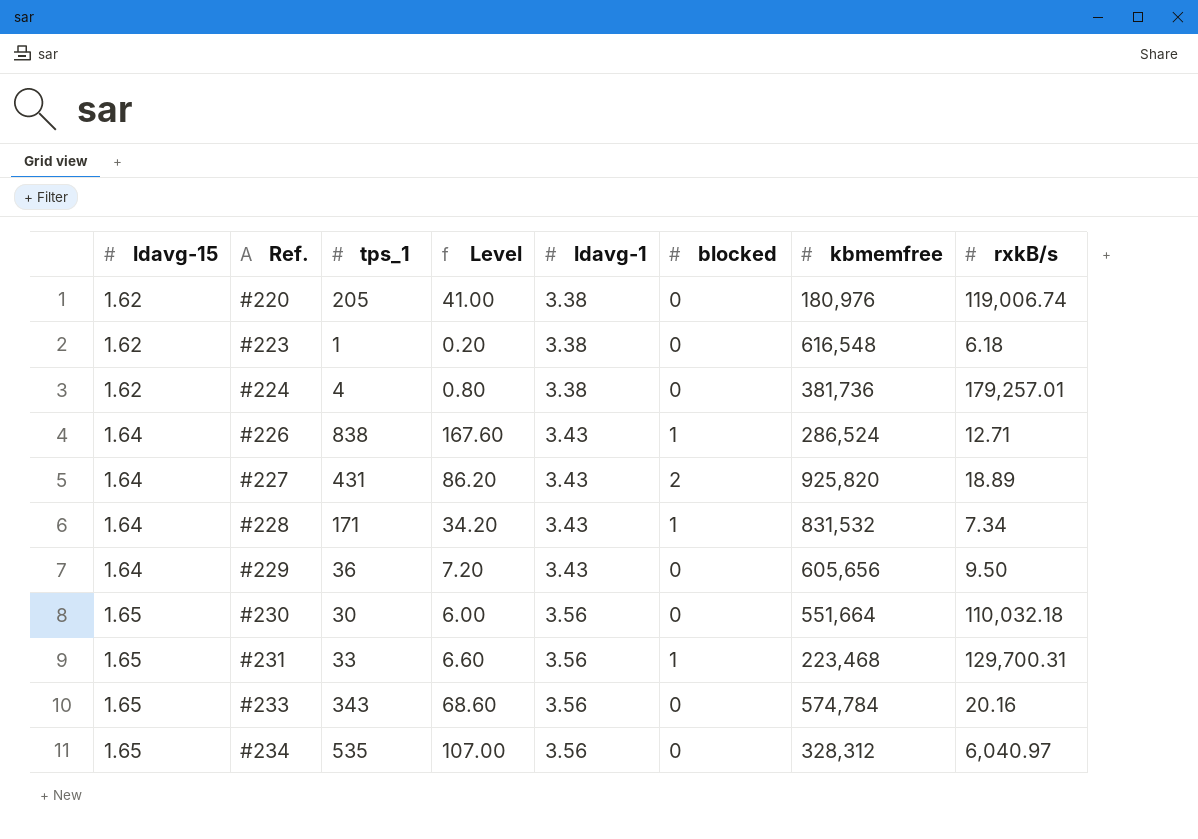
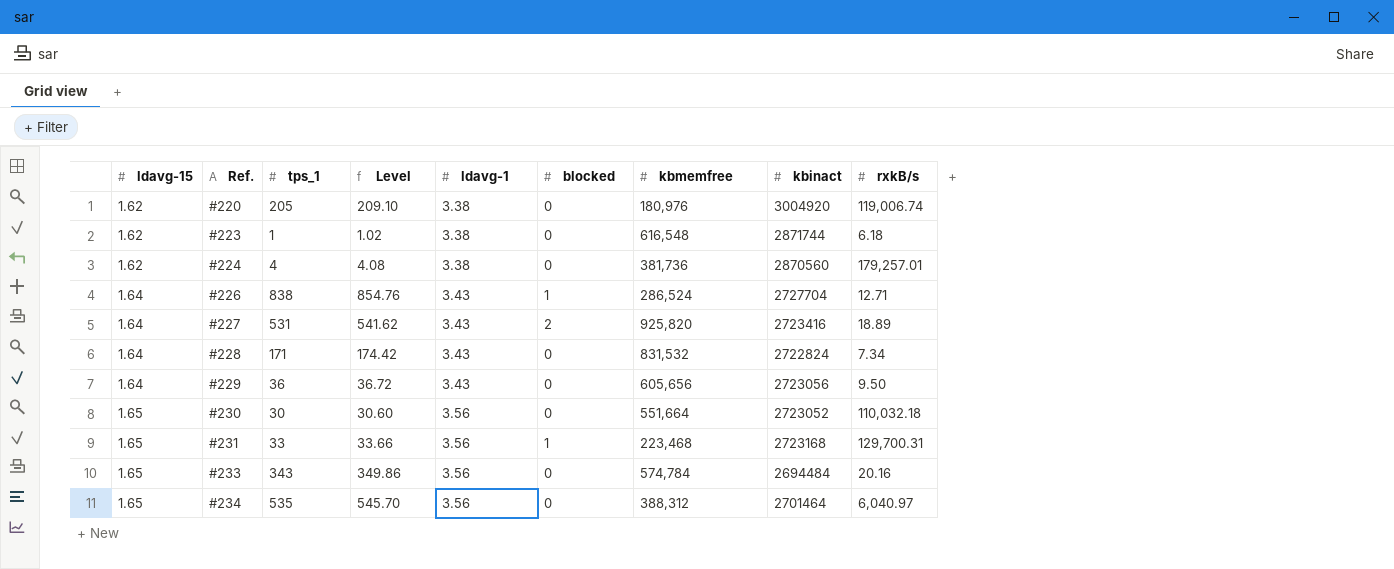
column Level | formula: [tps_1] * 0.2 -> [tps_1] * 1.02
column kbinact | position: none -> 8
#227 | tps_1: 431 -> 531
#228 | blocked: 1 -> 0
#234 | kbmemfree: 328,312 -> 388,312

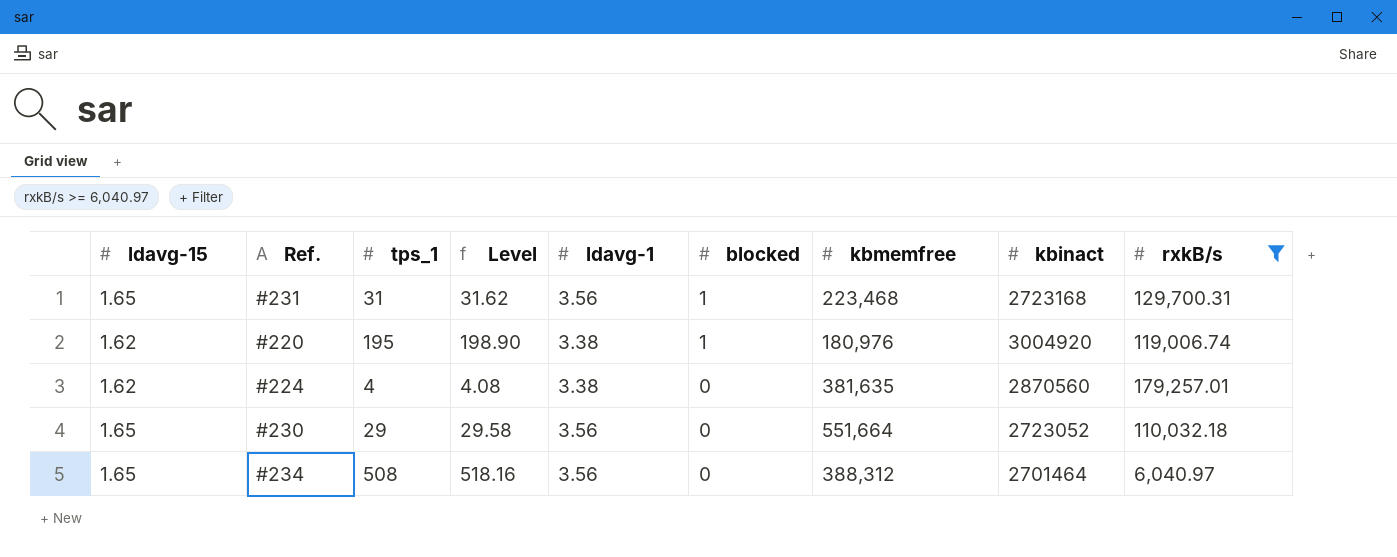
filter: none -> rxkB/s >= 6,040.97
row order: ldavg-15 ascending -> blocked descending
#231 | tps_1: 33 -> 31
#231 | Level: 33.66 -> 31.62
#220 | tps_1: 205 -> 195
#220 | Level: 209.10 -> 198.90
#220 | blocked: 0 -> 1
#224 | kbmemfree: 381,736 -> 381,635
#230 | tps_1: 30 -> 29
#230 | Level: 30.60 -> 29.58
#234 | tps_1: 535 -> 508
#234 | Level: 545.70 -> 518.16

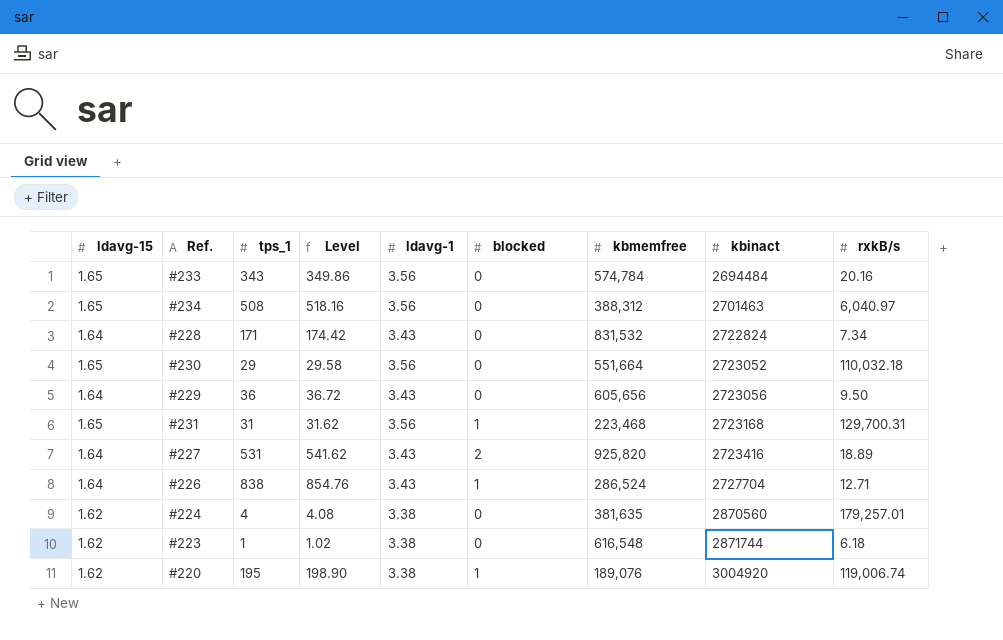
filter: rxkB/s >= 6,040.97 -> none
row order: blocked descending -> kbinact ascending
#234 | kbinact: 2701464 -> 2701463
#220 | kbmemfree: 180,976 -> 189,076

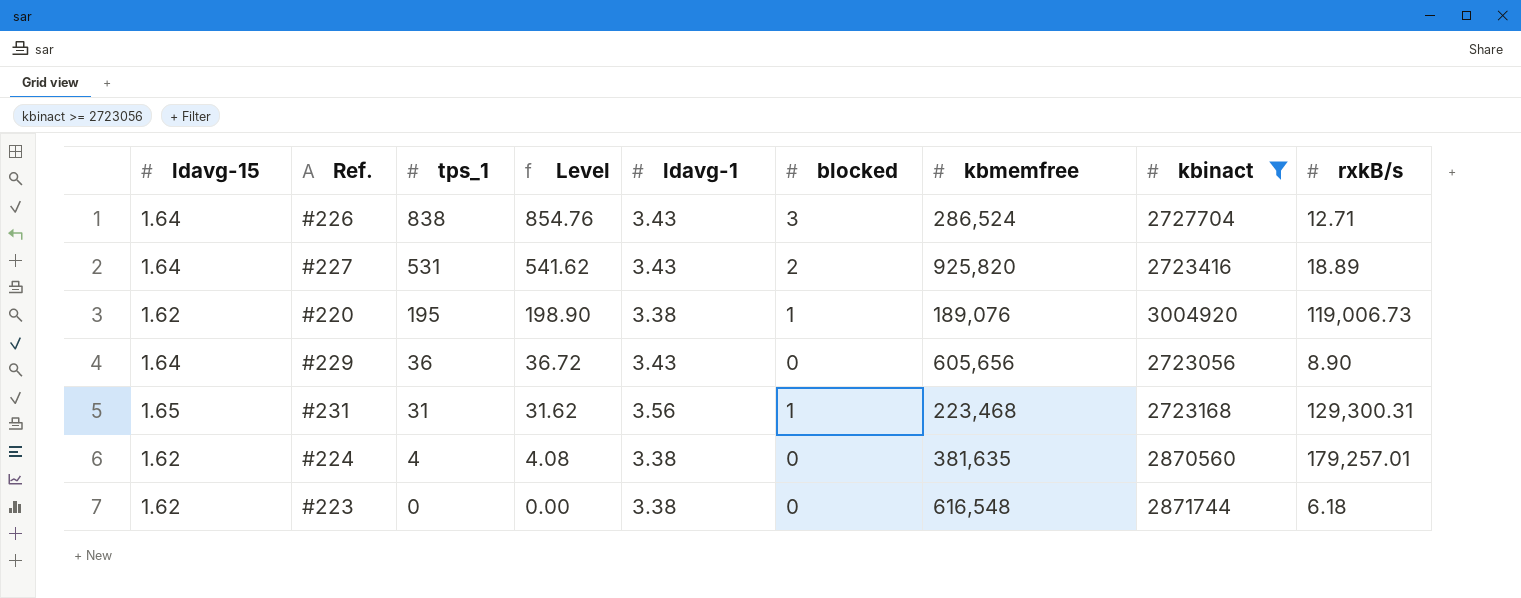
filter: none -> kbinact >= 2723056
row order: kbinact ascending -> tps_1 descending
#226 | blocked: 1 -> 3
#220 | rxkB/s: 119,006.74 -> 119,006.73
#229 | rxkB/s: 9.50 -> 8.90
#231 | rxkB/s: 129,700.31 -> 129,300.31
#223 | tps_1: 1 -> 0
#223 | Level: 1.02 -> 0.00

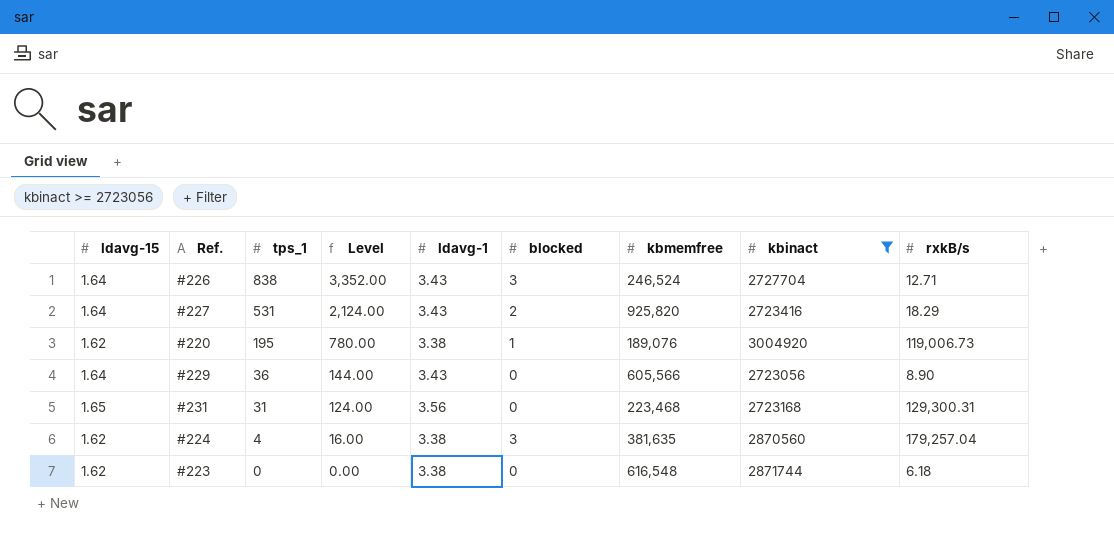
column Level | formula: [tps_1] * 1.02 -> [tps_1] * 4
#226 | kbmemfree: 286,524 -> 246,524
#227 | rxkB/s: 18.89 -> 18.29
#229 | kbmemfree: 605,656 -> 605,566
#231 | blocked: 1 -> 0
#224 | blocked: 0 -> 3
#224 | rxkB/s: 179,257.01 -> 179,257.04

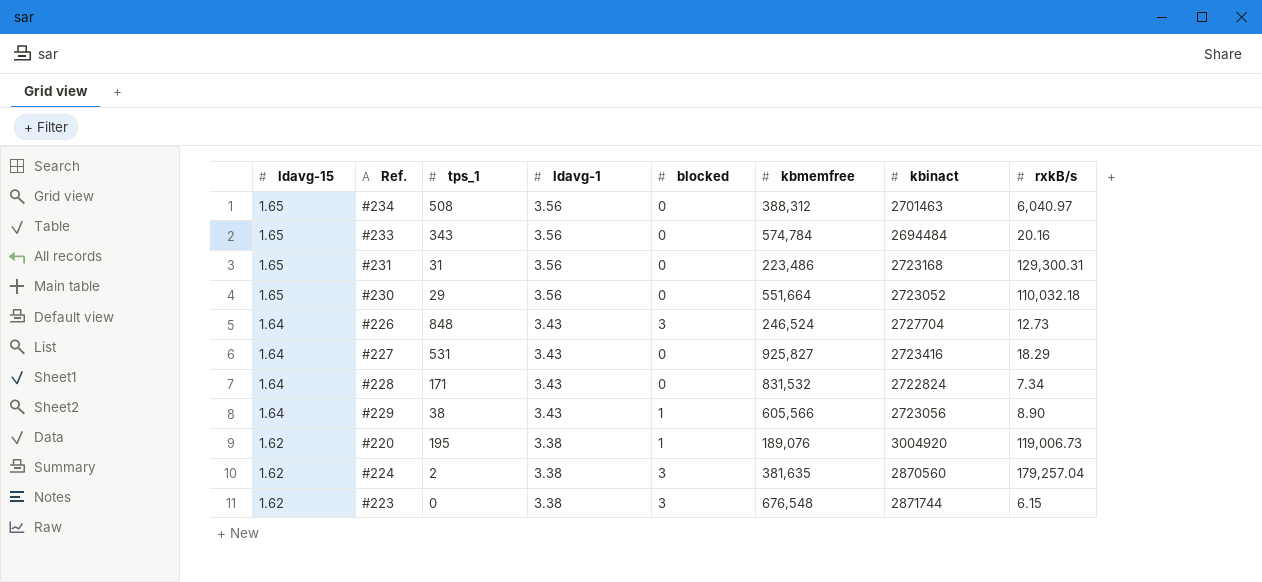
filter: kbinact >= 2723056 -> none
row order: tps_1 descending -> ldavg-15 descending
column Level | formula: [tps_1] * 4 -> none
#231 | kbmemfree: 223,468 -> 223,486
#226 | tps_1: 838 -> 848
#226 | rxkB/s: 12.71 -> 12.73
#227 | blocked: 2 -> 0
#227 | kbmemfree: 925,820 -> 925,827
#229 | tps_1: 36 -> 38
#229 | blocked: 0 -> 1
#224 | tps_1: 4 -> 2
#223 | blocked: 0 -> 3
#223 | kbmemfree: 616,548 -> 676,548
#223 | rxkB/s: 6.18 -> 6.15

